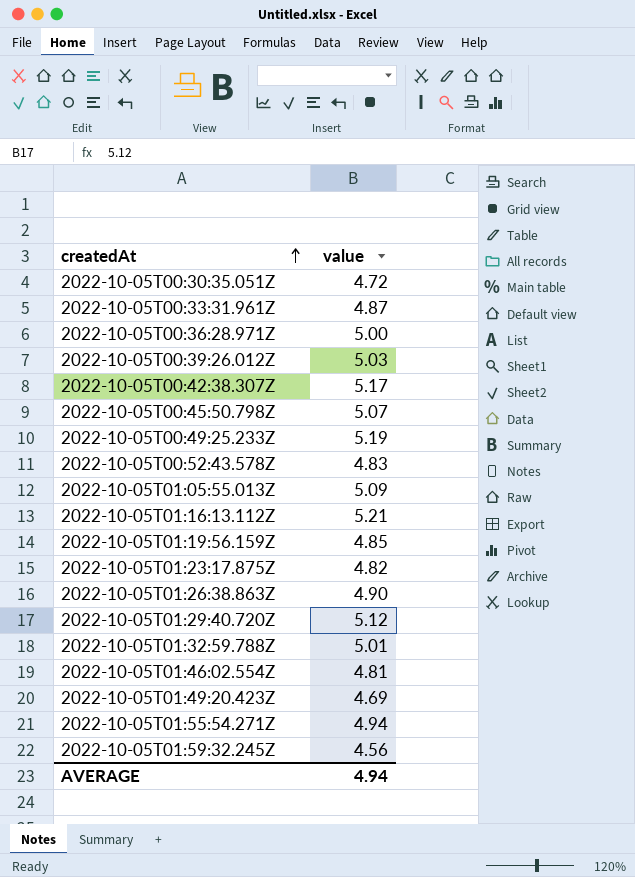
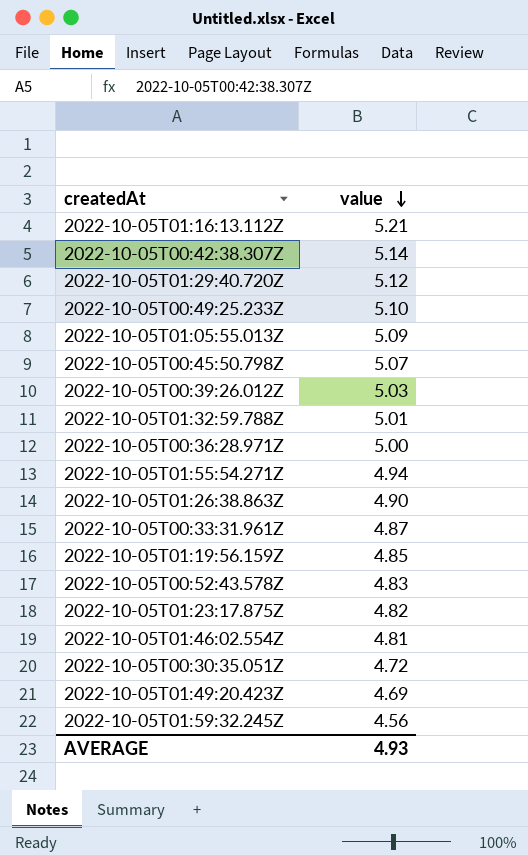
row order: createdAt ascending -> value descending
2022-10-05T00:42:38.307Z | value: 5.17 -> 5.14
2022-10-05T00:49:25.233Z | value: 5.19 -> 5.10
AVERAGE | value: 4.94 -> 4.93

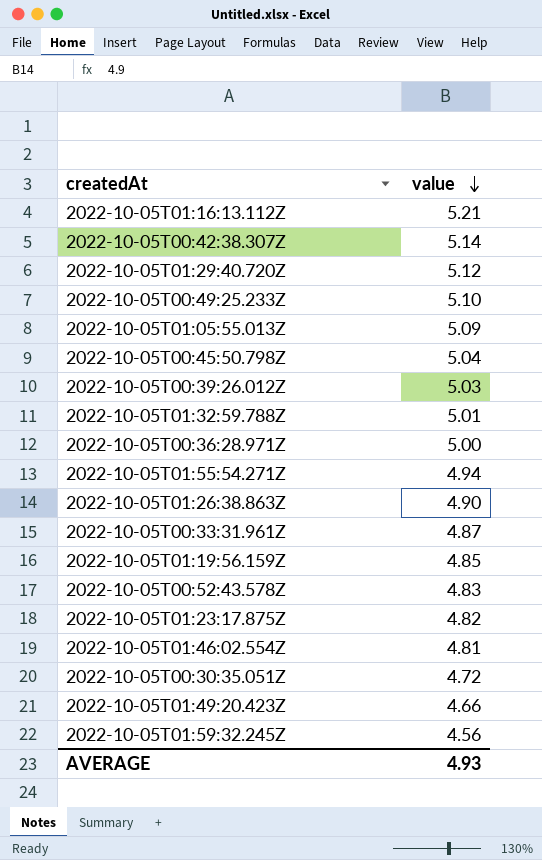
2022-10-05T00:45:50.798Z | value: 5.07 -> 5.04
2022-10-05T01:49:20.423Z | value: 4.69 -> 4.66

